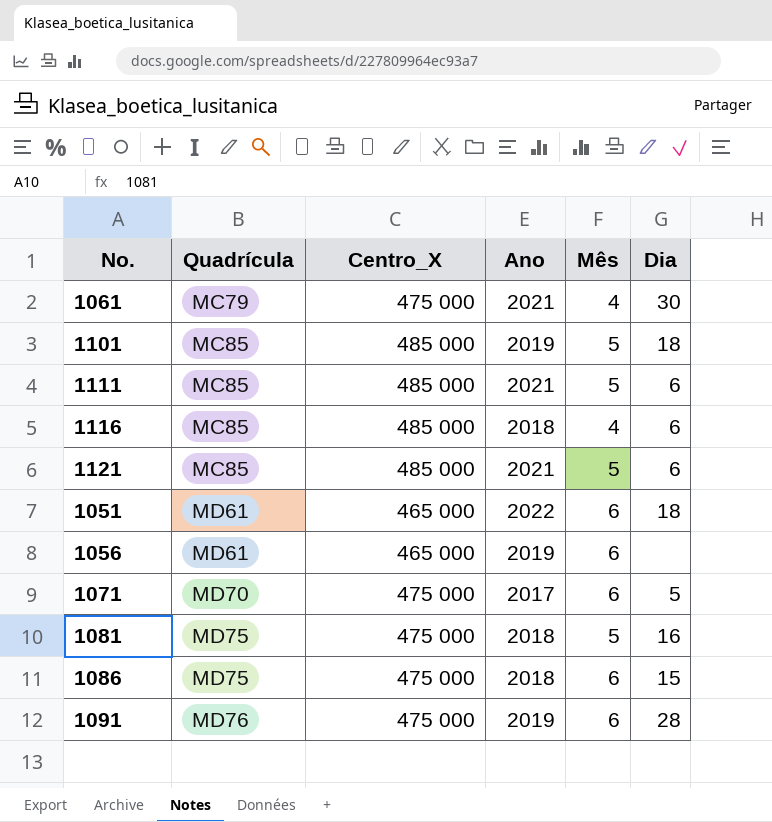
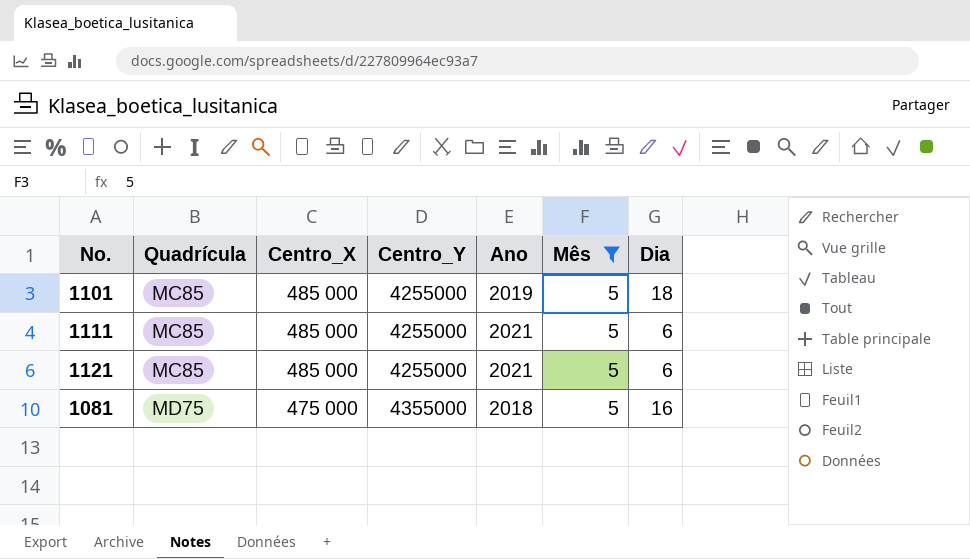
filter: none -> Mês = 5
column Centro_Y | position: none -> 4

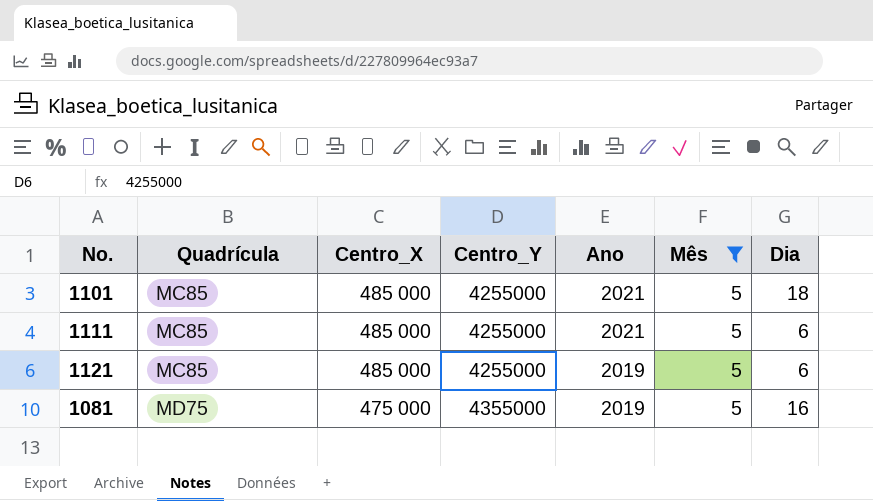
1101 | Ano: 2019 -> 2021
1121 | Ano: 2021 -> 2019
1081 | Ano: 2018 -> 2019

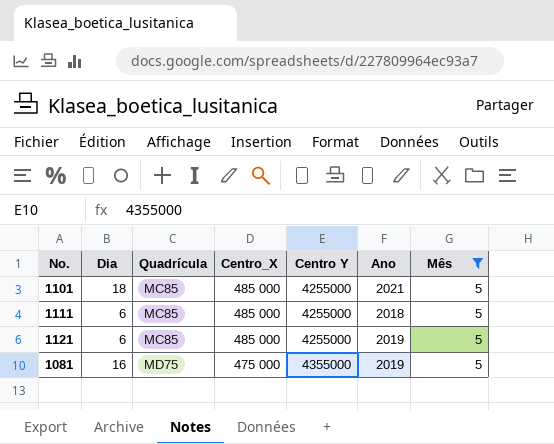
column Dia | position: 7 -> 2
column name: Centro_Y -> Centro Y
1111 | Ano: 2021 -> 2018

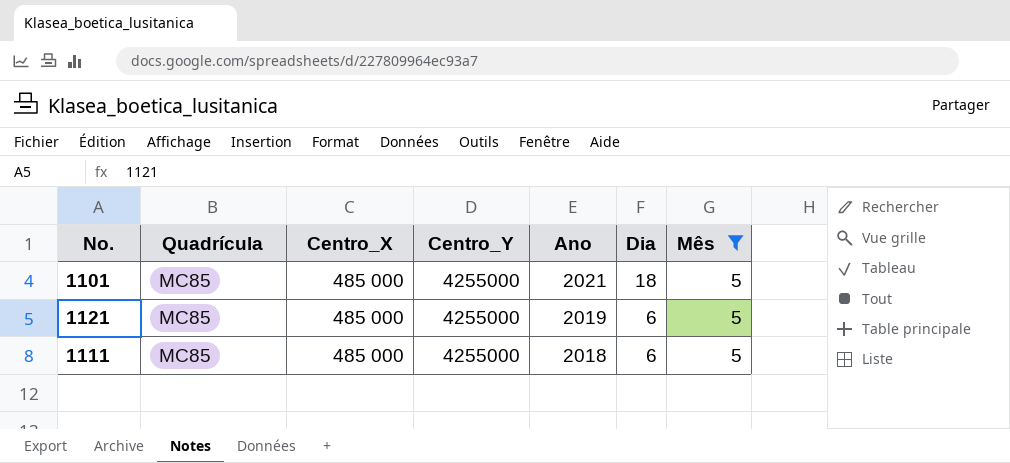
row order: Quadrícula ascending -> Ano descending
column name: Centro Y -> Centro_Y
column Dia | position: 2 -> 6
row 1081: 16 | MD75 | 475 000 | 4355000 | 2019 | 5 -> none

